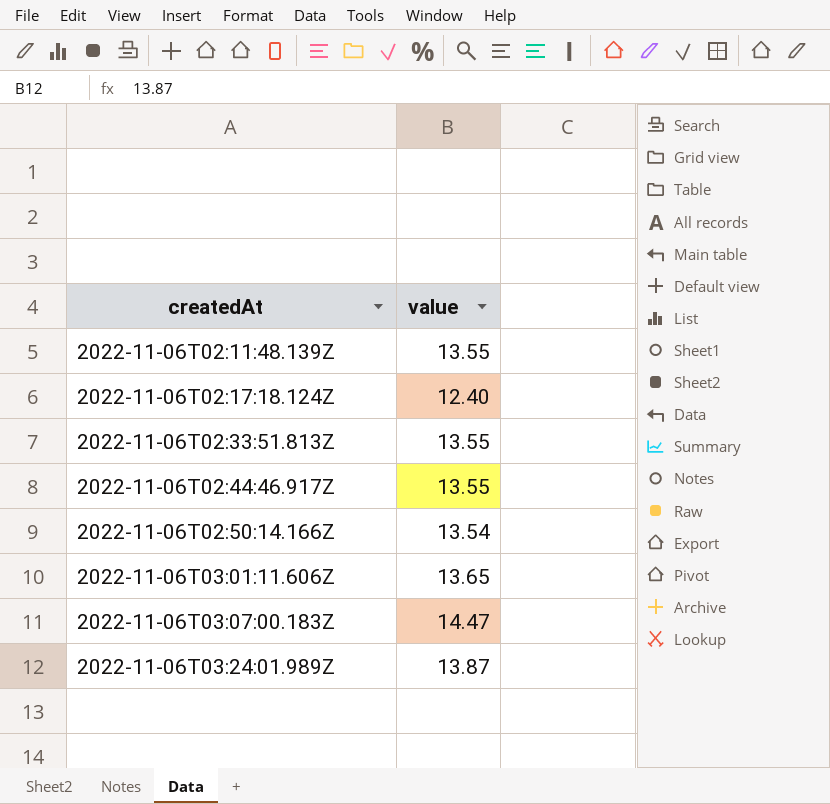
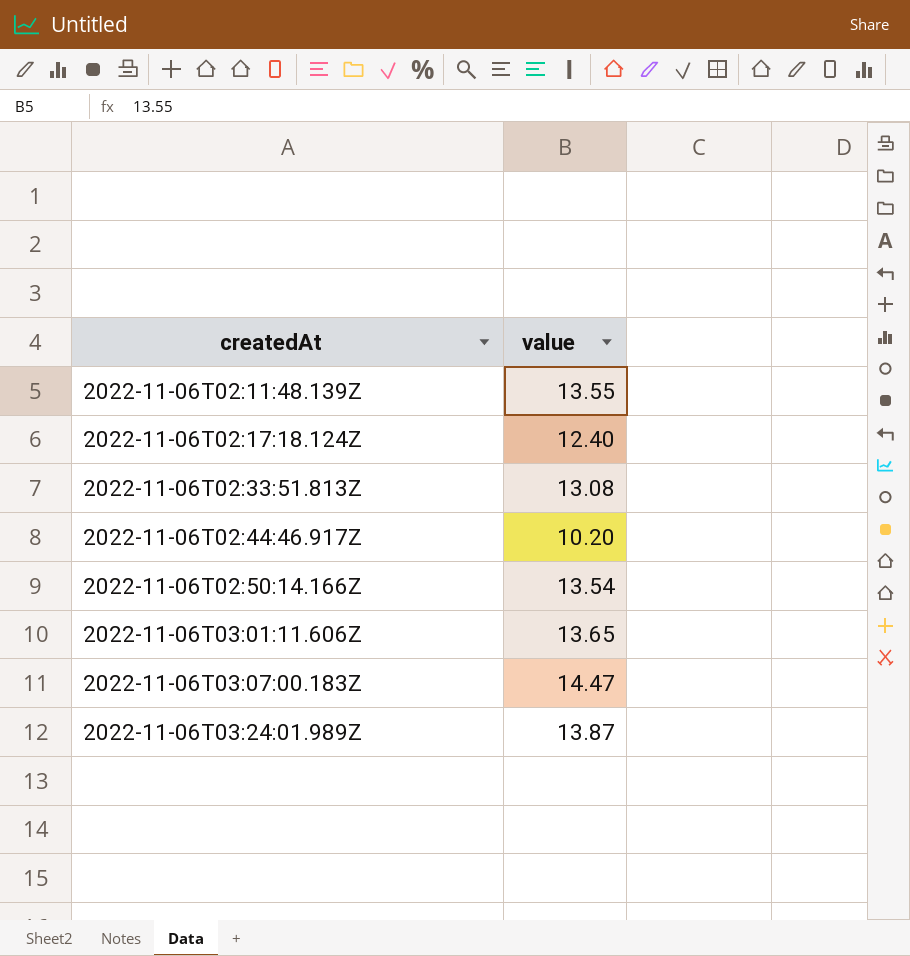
2022-11-06T02:33:51.813Z | value: 13.55 -> 13.08
2022-11-06T02:44:46.917Z | value: 13.55 -> 10.20

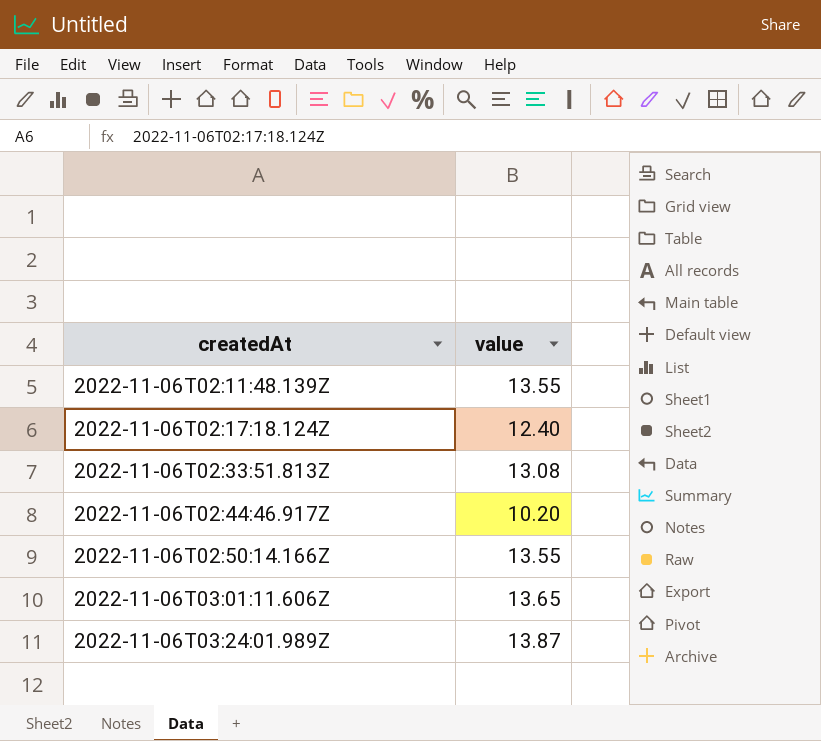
row 2022-11-06T03:07:00.183Z: 14.47 -> none
2022-11-06T02:50:14.166Z | value: 13.54 -> 13.55

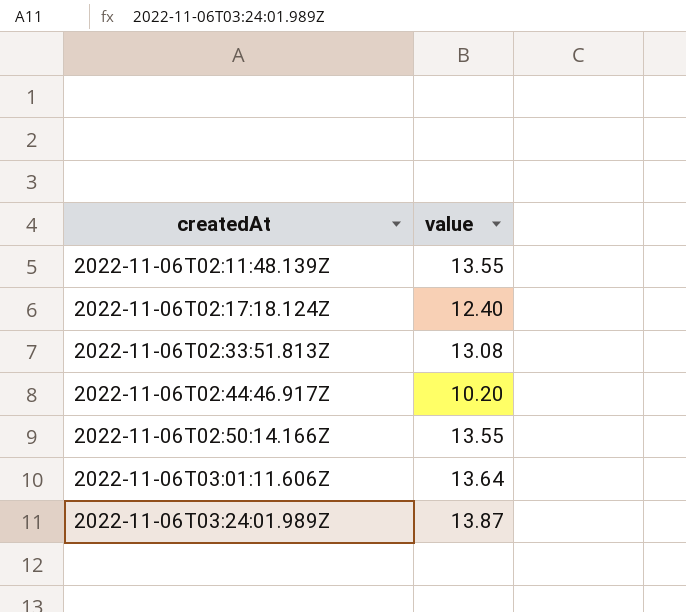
2022-11-06T03:01:11.606Z | value: 13.65 -> 13.64

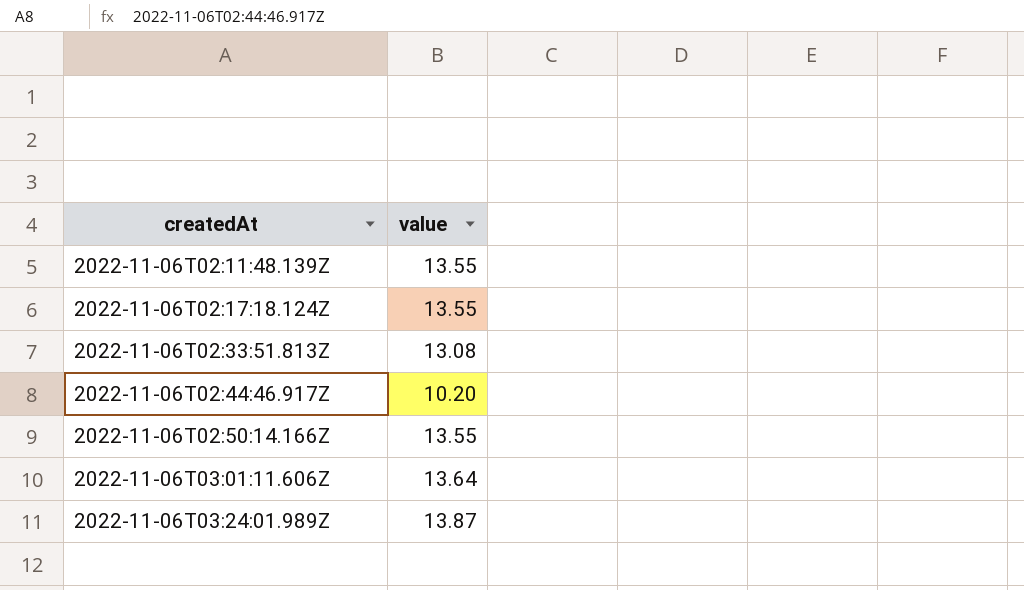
2022-11-06T02:17:18.124Z | value: 12.40 -> 13.55

